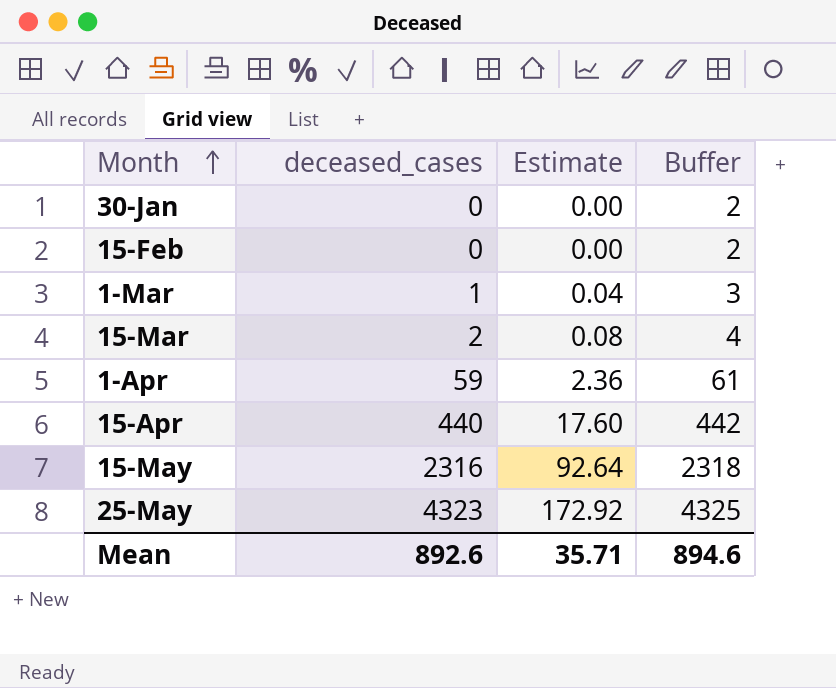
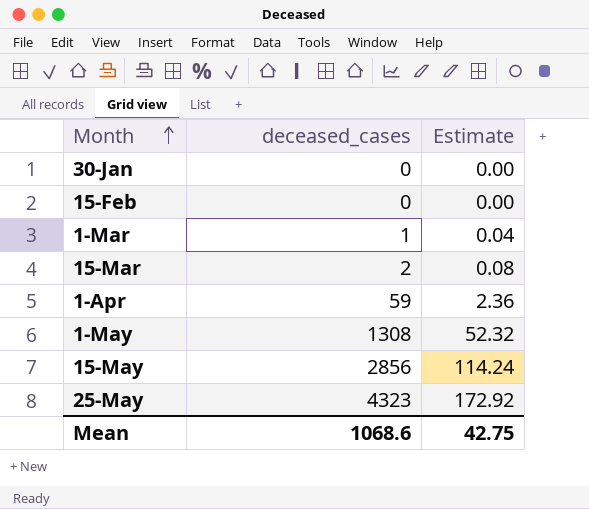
column Buffer | formula: [deceased_cases] + 2 -> none
row 15-Apr: 440 | 17.60 | 442 -> none
row 1-May: none -> 1308 | 52.32
15-May | deceased_cases: 2316 -> 2856
15-May | Estimate: 92.64 -> 114.24
Mean | deceased_cases: 892.6 -> 1068.6
Mean | Estimate: 35.71 -> 42.75

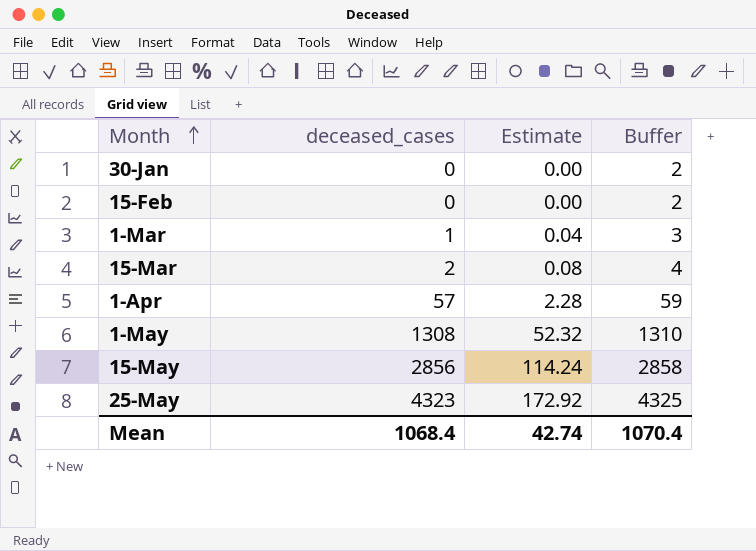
column Buffer | formula: none -> [deceased_cases] + 2
1-Apr | deceased_cases: 59 -> 57
1-Apr | Estimate: 2.36 -> 2.28
Mean | deceased_cases: 1068.6 -> 1068.4
Mean | Estimate: 42.75 -> 42.74

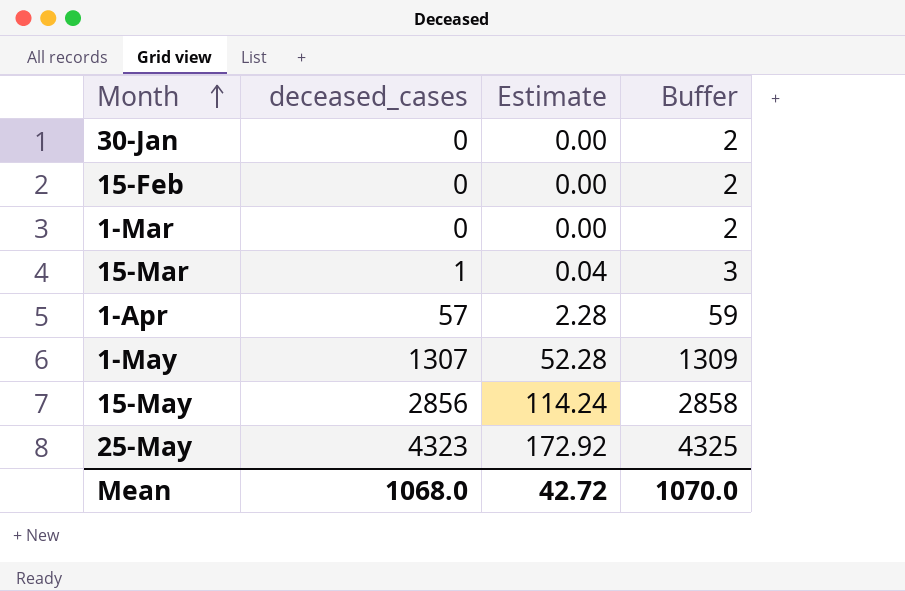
1-Mar | deceased_cases: 1 -> 0
1-Mar | Estimate: 0.04 -> 0.00
1-Mar | Buffer: 3 -> 2
15-Mar | deceased_cases: 2 -> 1
15-Mar | Estimate: 0.08 -> 0.04
15-Mar | Buffer: 4 -> 3
1-May | deceased_cases: 1308 -> 1307
1-May | Estimate: 52.32 -> 52.28
1-May | Buffer: 1310 -> 1309
Mean | deceased_cases: 1068.4 -> 1068.0
Mean | Estimate: 42.74 -> 42.72
Mean | Buffer: 1070.4 -> 1070.0

